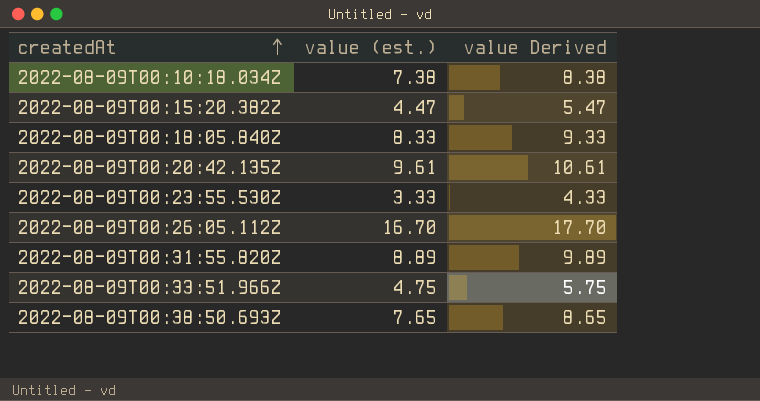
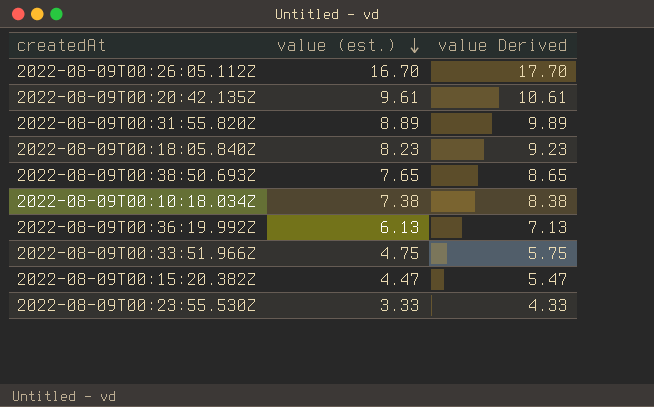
row order: createdAt ascending -> value (est.) descending
2022-08-09T00:18:05.840Z | value (est.): 8.33 -> 8.23
2022-08-09T00:18:05.840Z | value Derived: 9.33 -> 9.23
row 2022-08-09T00:36:19.992Z: none -> 6.13 | 7.13

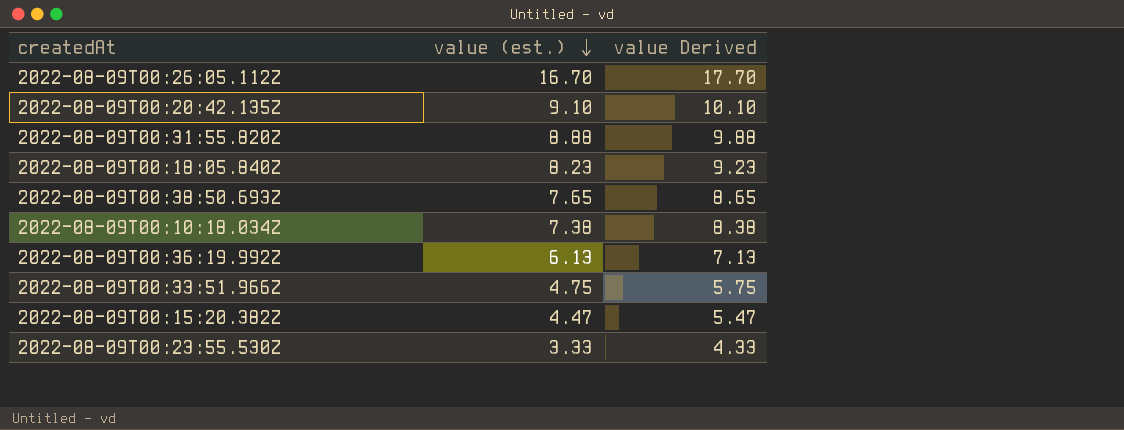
2022-08-09T00:20:42.135Z | value (est.): 9.61 -> 9.10
2022-08-09T00:20:42.135Z | value Derived: 10.61 -> 10.10
2022-08-09T00:31:55.820Z | value (est.): 8.89 -> 8.88
2022-08-09T00:31:55.820Z | value Derived: 9.89 -> 9.88

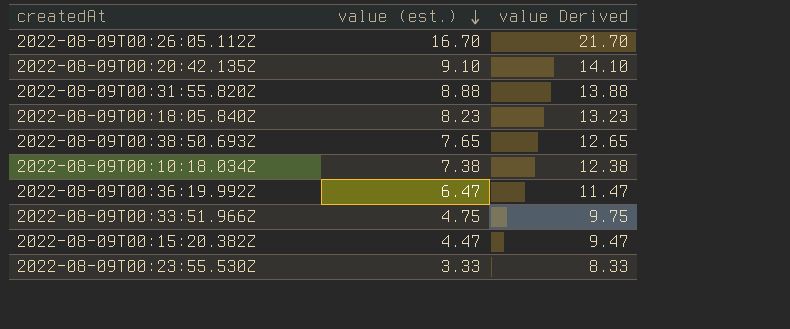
column value Derived | formula: [value (est.)] + 1 -> [value (est.)] + 5
2022-08-09T00:36:19.992Z | value (est.): 6.13 -> 6.47

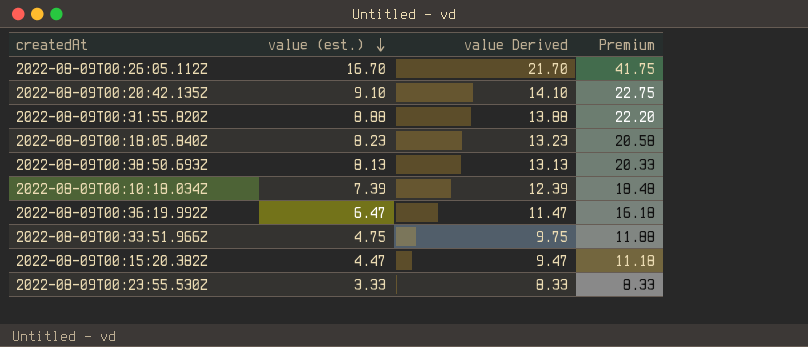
column Premium | formula: none -> [value (est.)] * 2.5
2022-08-09T00:38:50.693Z | value (est.): 7.65 -> 8.13
2022-08-09T00:38:50.693Z | value Derived: 12.65 -> 13.13
2022-08-09T00:10:18.034Z | value (est.): 7.38 -> 7.39
2022-08-09T00:10:18.034Z | value Derived: 12.38 -> 12.39

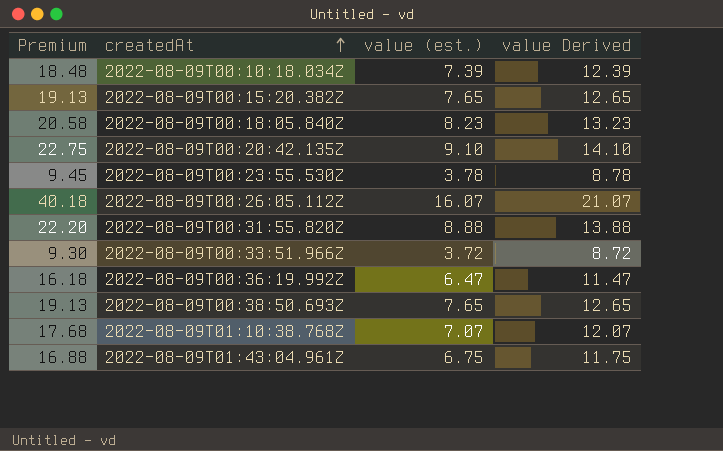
row order: value (est.) descending -> createdAt ascending
column Premium | position: 4 -> 1
2022-08-09T00:15:20.382Z | Premium: 11.18 -> 19.13
2022-08-09T00:15:20.382Z | value (est.): 4.47 -> 7.65
2022-08-09T00:15:20.382Z | value Derived: 9.47 -> 12.65
2022-08-09T00:23:55.530Z | Premium: 8.33 -> 9.45
2022-08-09T00:23:55.530Z | value (est.): 3.33 -> 3.78
2022-08-09T00:23:55.530Z | value Derived: 8.33 -> 8.78
2022-08-09T00:26:05.112Z | Premium: 41.75 -> 40.18
2022-08-09T00:26:05.112Z | value (est.): 16.70 -> 16.07
2022-08-09T00:26:05.112Z | value Derived: 21.70 -> 21.07
2022-08-09T00:33:51.966Z | Premium: 11.88 -> 9.30
2022-08-09T00:33:51.966Z | value (est.): 4.75 -> 3.72
2022-08-09T00:33:51.966Z | value Derived: 9.75 -> 8.72
2022-08-09T00:38:50.693Z | Premium: 20.33 -> 19.13
2022-08-09T00:38:50.693Z | value (est.): 8.13 -> 7.65
2022-08-09T00:38:50.693Z | value Derived: 13.13 -> 12.65
row 2022-08-09T01:10:38.768Z: none -> 17.68 | 7.07 | 12.07
row 2022-08-09T01:43:04.961Z: none -> 16.88 | 6.75 | 11.75

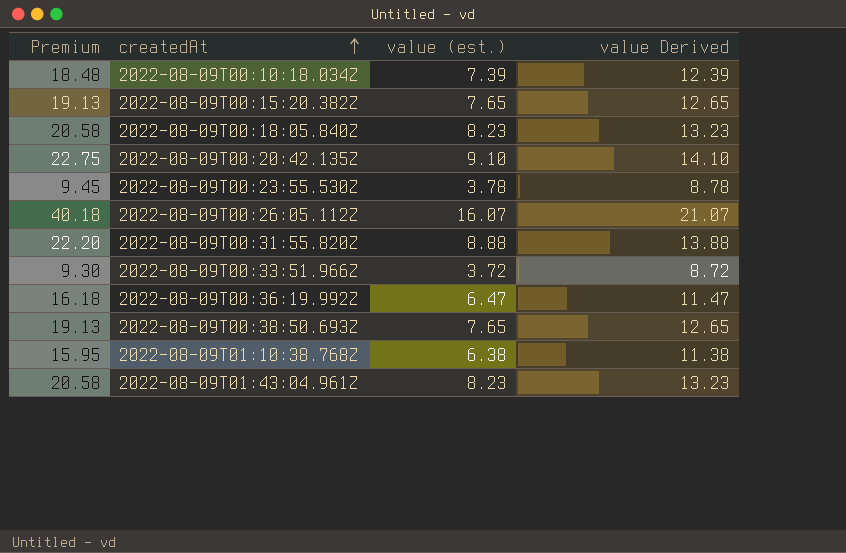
2022-08-09T01:10:38.768Z | Premium: 17.68 -> 15.95
2022-08-09T01:10:38.768Z | value (est.): 7.07 -> 6.38
2022-08-09T01:10:38.768Z | value Derived: 12.07 -> 11.38
2022-08-09T01:43:04.961Z | Premium: 16.88 -> 20.58
2022-08-09T01:43:04.961Z | value (est.): 6.75 -> 8.23
2022-08-09T01:43:04.961Z | value Derived: 11.75 -> 13.23

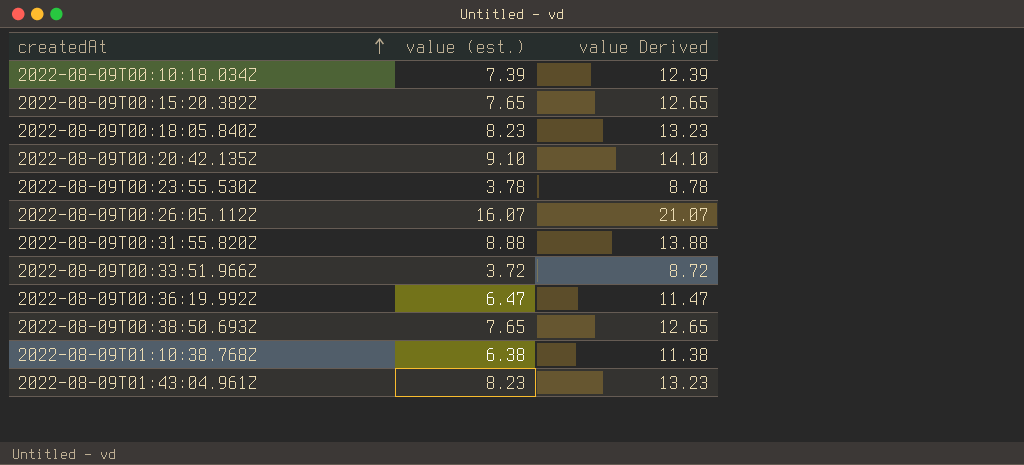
column Premium | formula: [value (est.)] * 2.5 -> none

